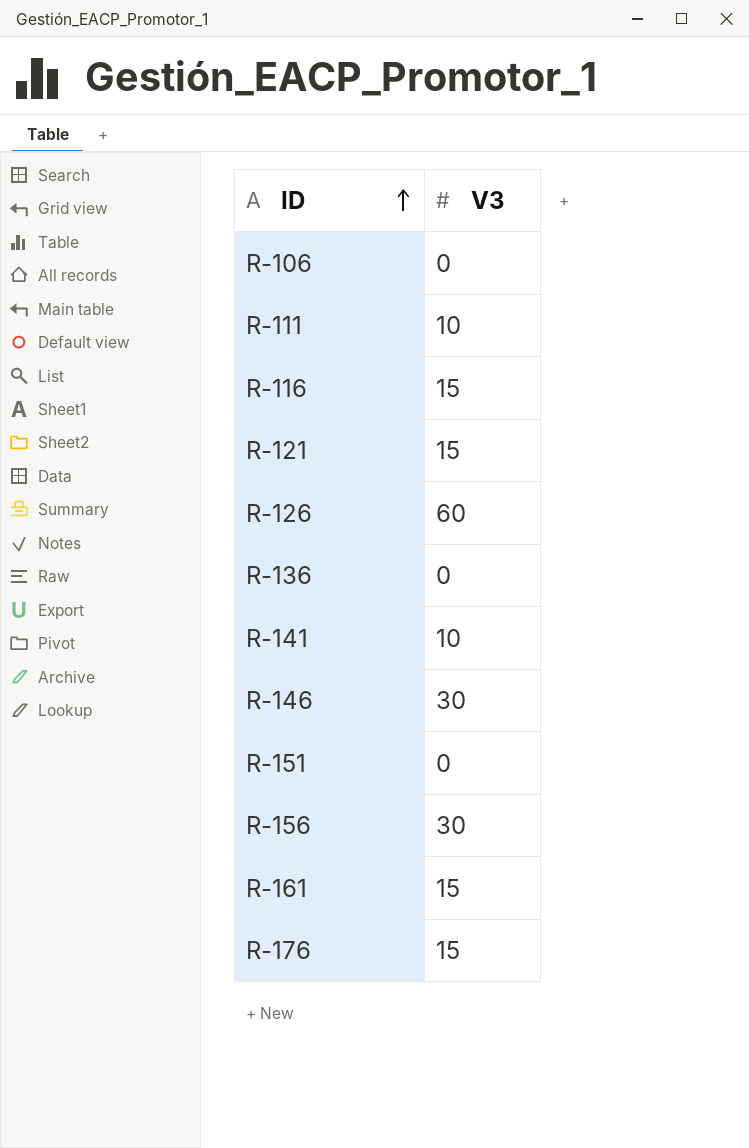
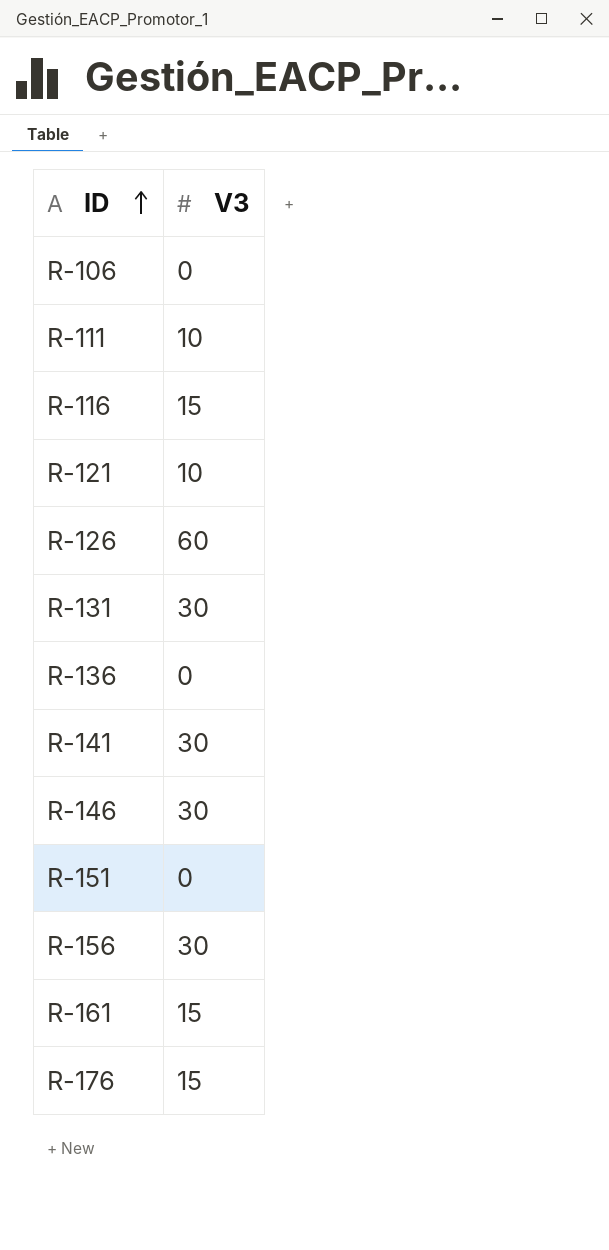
R-121 | V3: 15 -> 10
row R-131: none -> 30
R-141 | V3: 10 -> 30

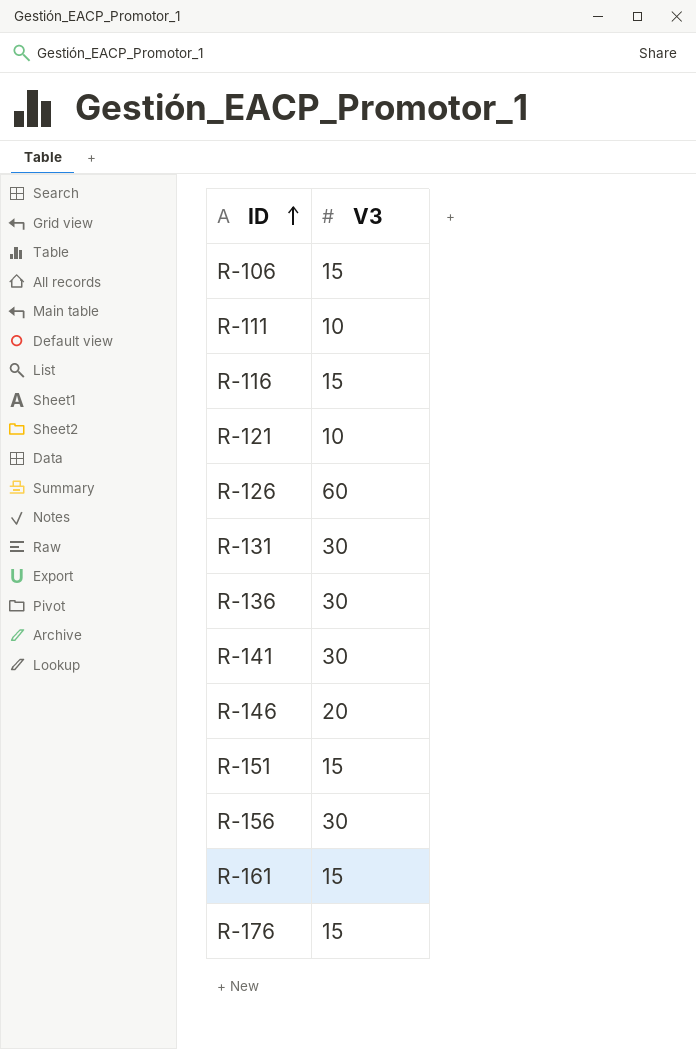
R-106 | V3: 0 -> 15
R-136 | V3: 0 -> 30
R-146 | V3: 30 -> 20
R-151 | V3: 0 -> 15

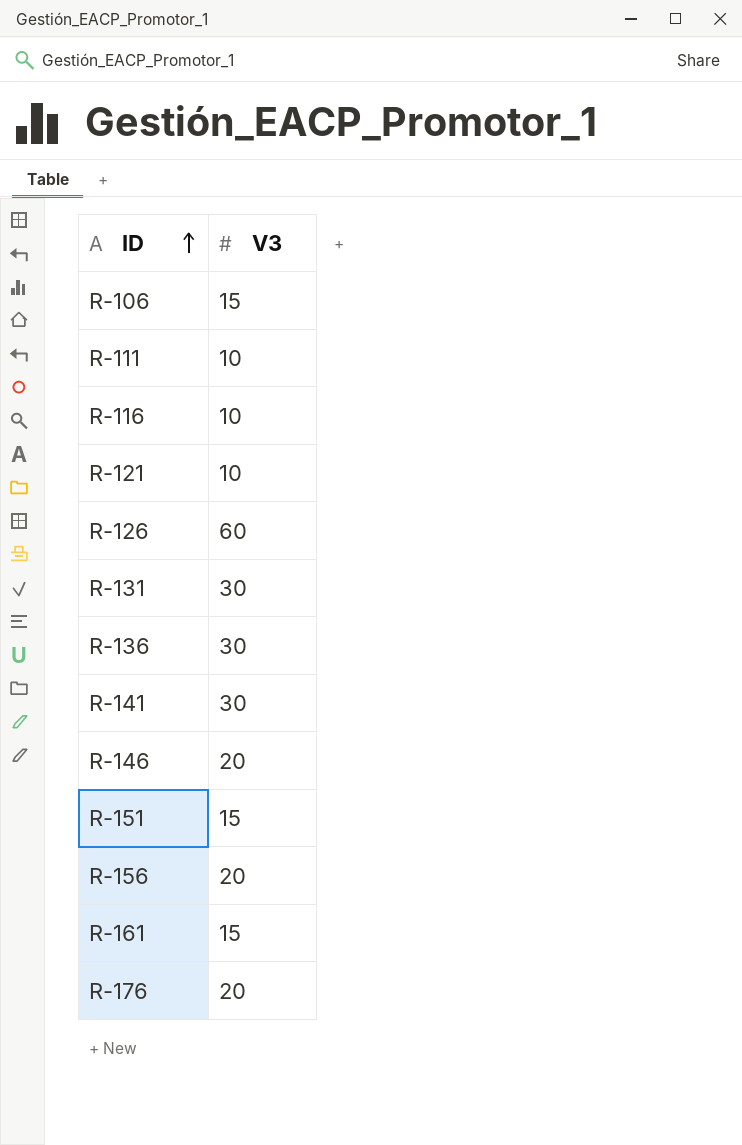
R-116 | V3: 15 -> 10
R-156 | V3: 30 -> 20
R-176 | V3: 15 -> 20

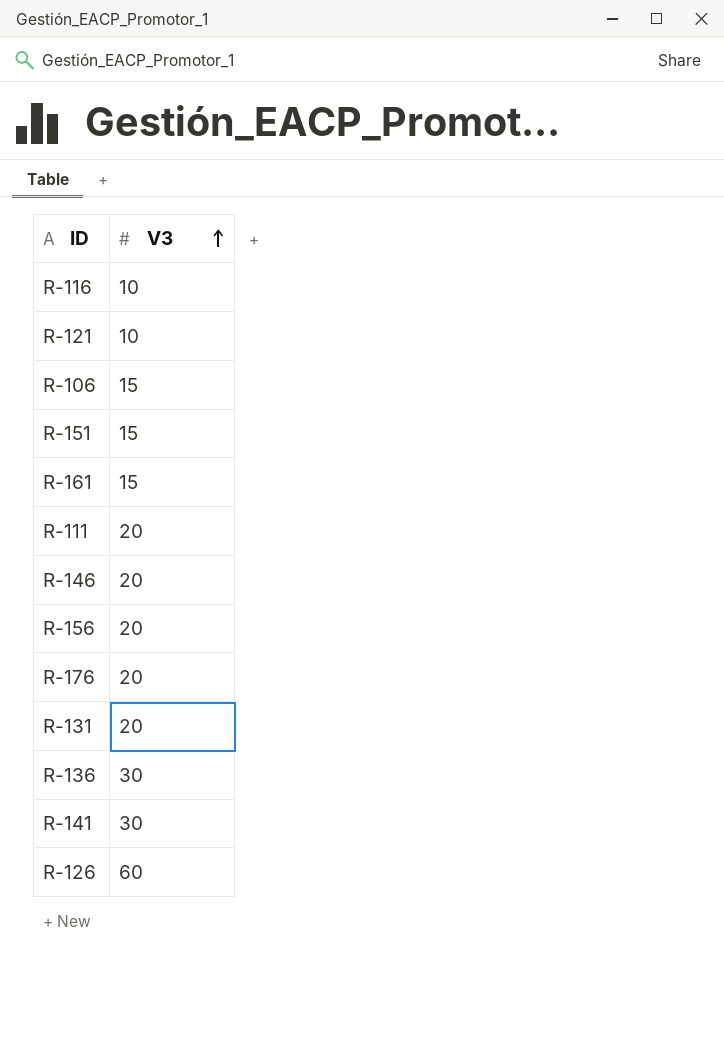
row order: ID ascending -> V3 ascending
R-111 | V3: 10 -> 20
R-131 | V3: 30 -> 20

